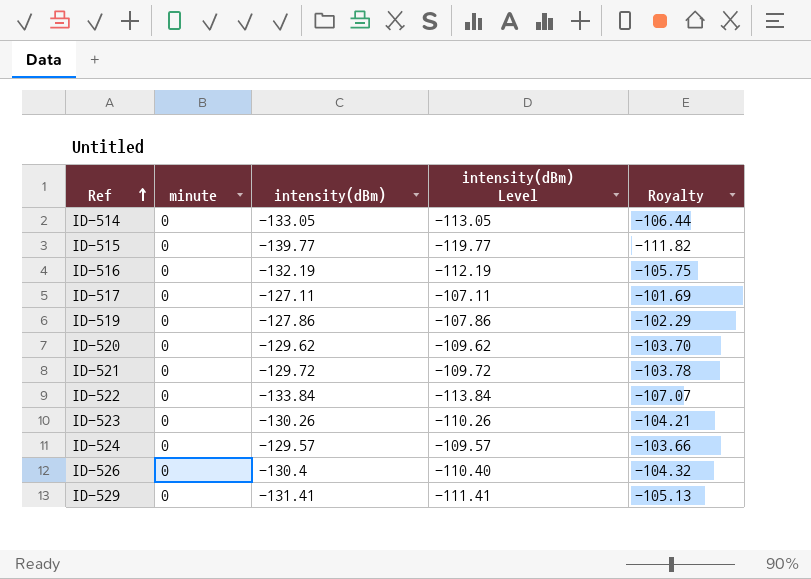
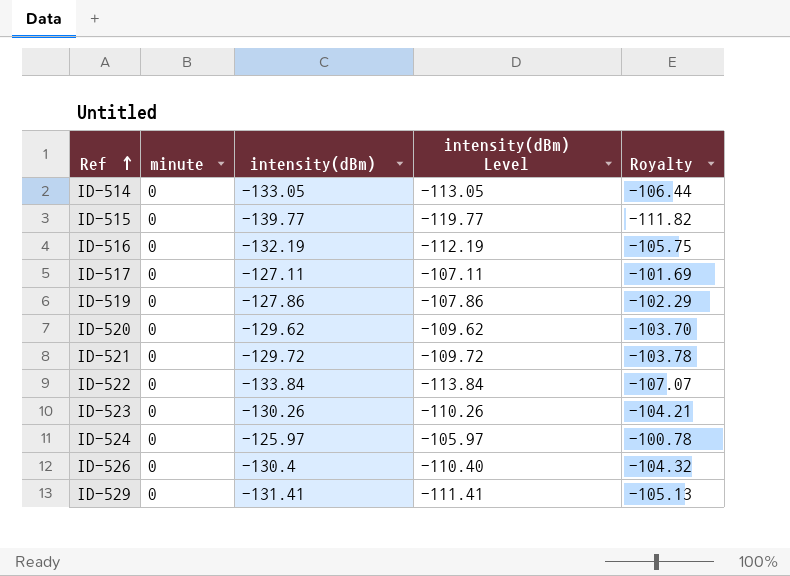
ID-524 | intensity(dBm): -129.57 -> -125.97
ID-524 | intensity(dBm) Level: -109.57 -> -105.97
ID-524 | Royalty: -103.66 -> -100.78

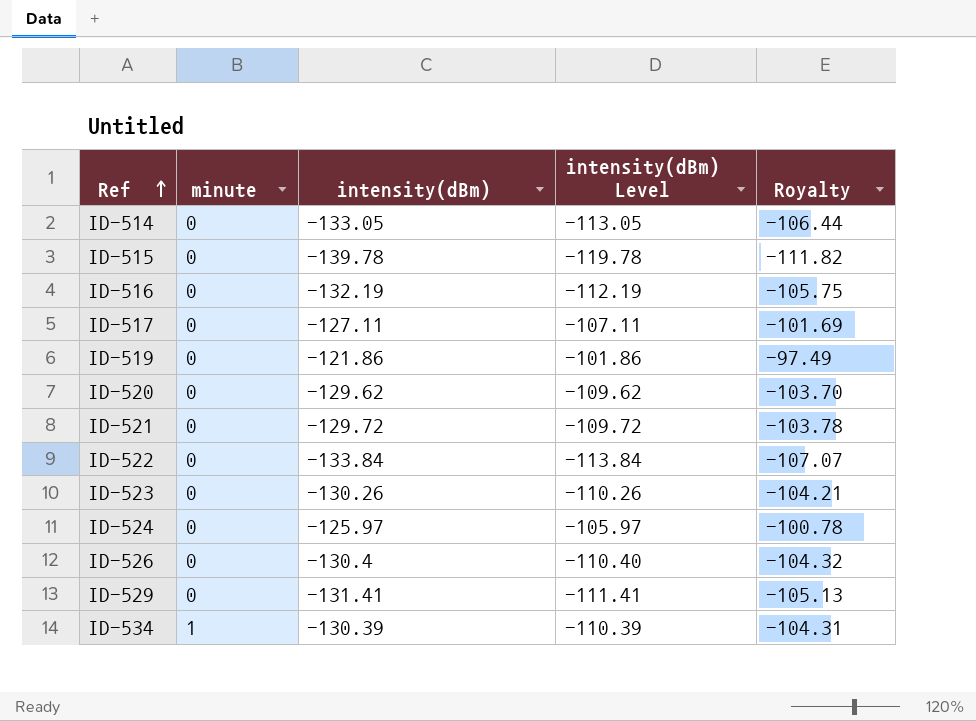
ID-515 | intensity(dBm): -139.77 -> -139.78
ID-515 | intensity(dBm) Level: -119.77 -> -119.78
ID-519 | intensity(dBm): -127.86 -> -121.86
ID-519 | intensity(dBm) Level: -107.86 -> -101.86
ID-519 | Royalty: -102.29 -> -97.49
row ID-534: none -> 1 | -130.39 | -110.39 | -104.31

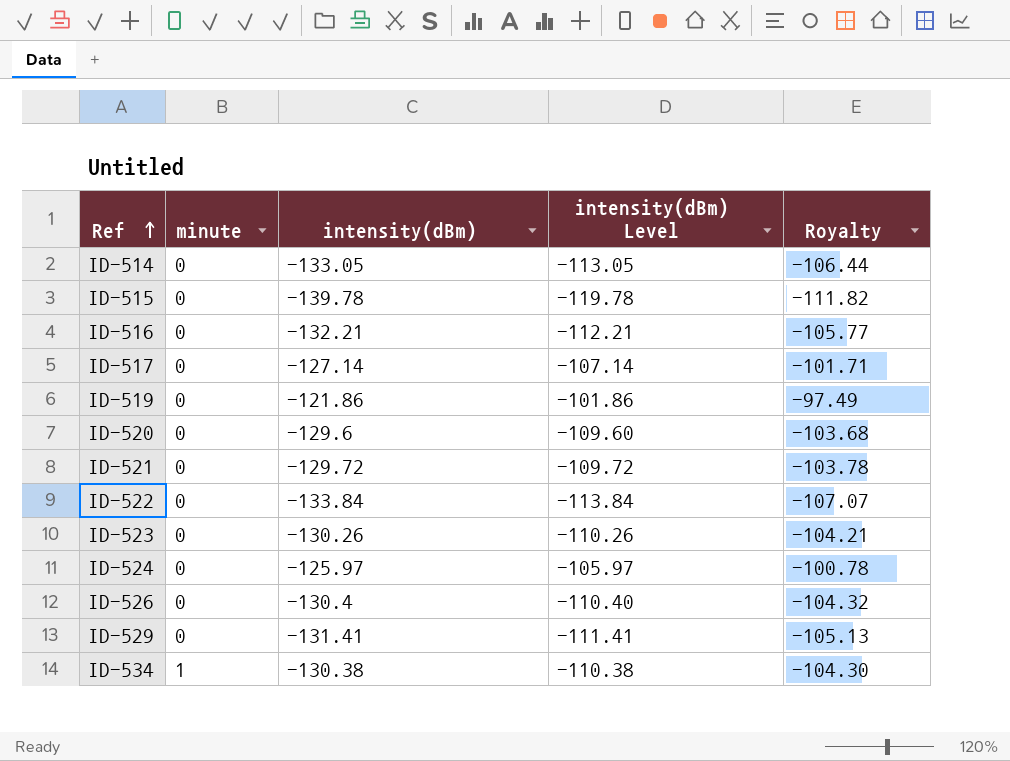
ID-516 | intensity(dBm): -132.19 -> -132.21
ID-516 | intensity(dBm) Level: -112.19 -> -112.21
ID-516 | Royalty: -105.75 -> -105.77
ID-517 | intensity(dBm): -127.11 -> -127.14
ID-517 | intensity(dBm) Level: -107.11 -> -107.14
ID-517 | Royalty: -101.69 -> -101.71
ID-520 | intensity(dBm): -129.62 -> -129.6
ID-520 | intensity(dBm) Level: -109.62 -> -109.60
ID-520 | Royalty: -103.70 -> -103.68
ID-534 | intensity(dBm): -130.39 -> -130.38
ID-534 | intensity(dBm) Level: -110.39 -> -110.38
ID-534 | Royalty: -104.31 -> -104.30

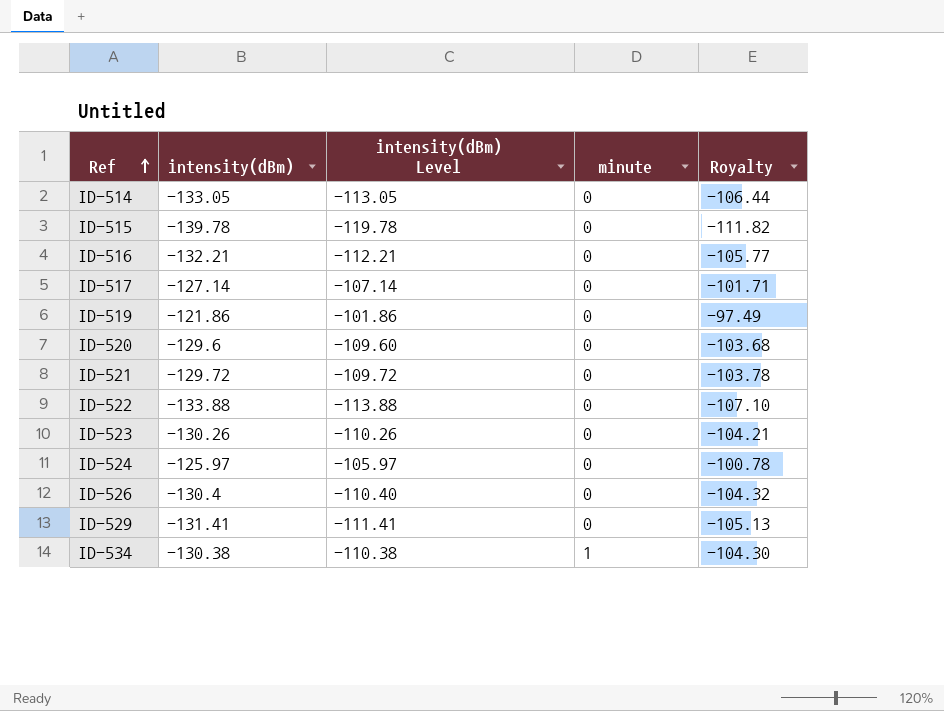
column minute | position: 2 -> 4
ID-522 | intensity(dBm): -133.84 -> -133.88
ID-522 | intensity(dBm) Level: -113.84 -> -113.88
ID-522 | Royalty: -107.07 -> -107.10

